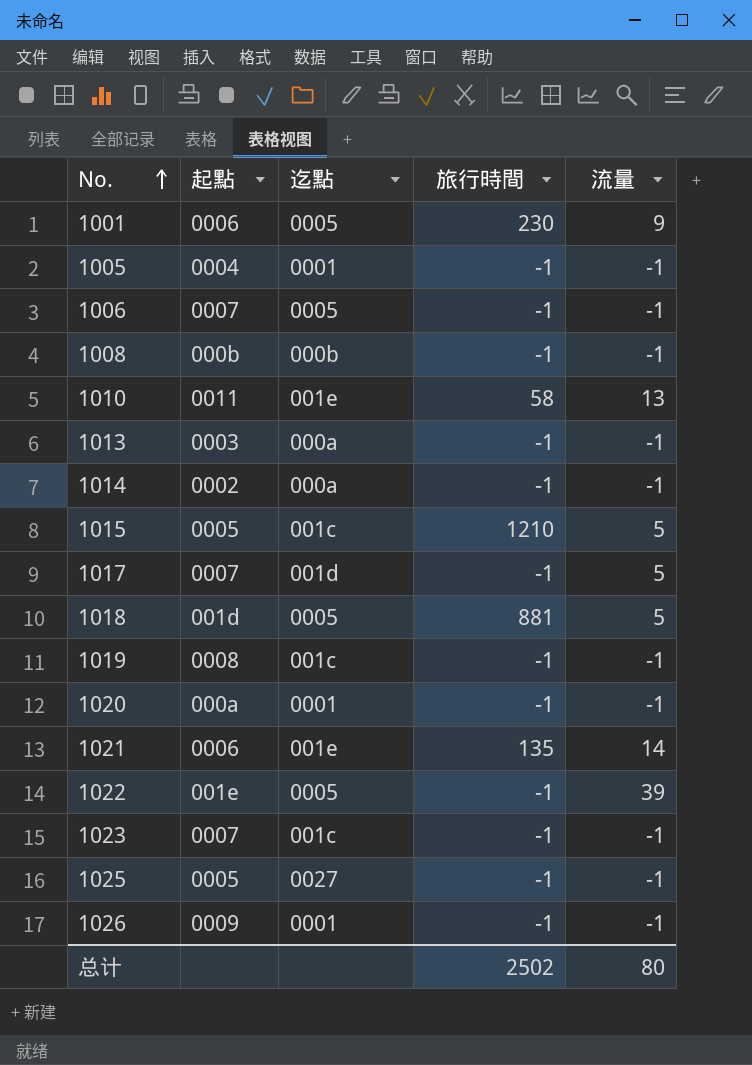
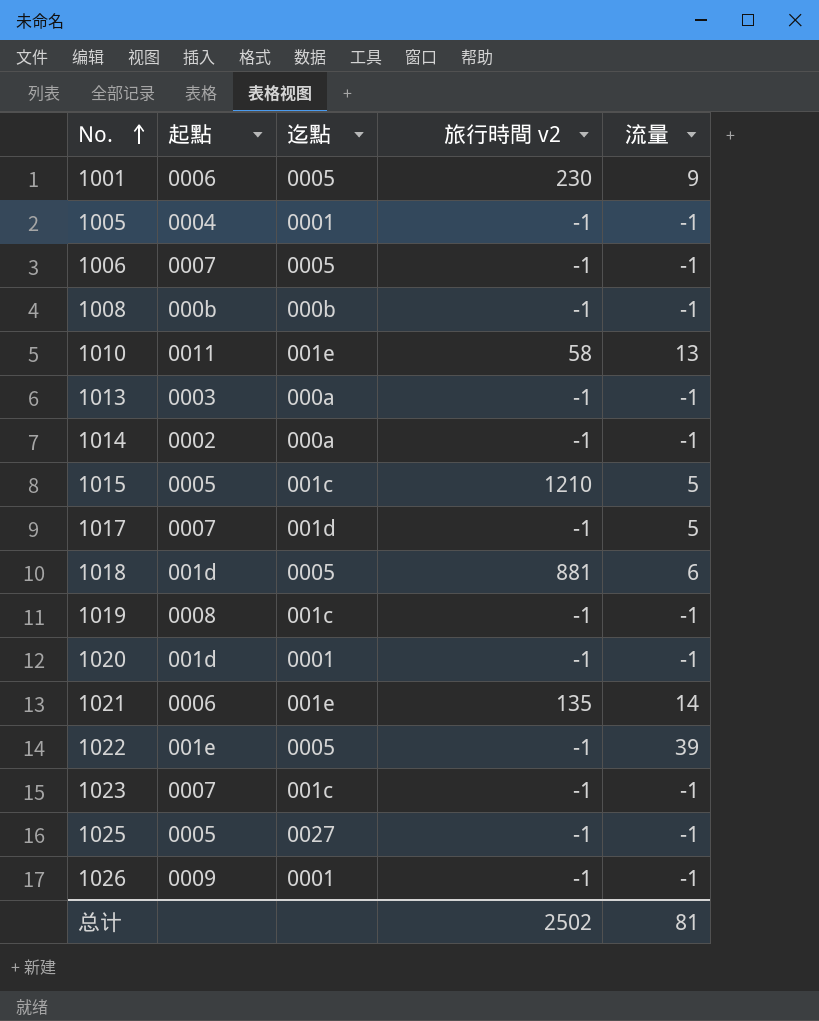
column name: 旅行時間 -> 旅行時間 v2
1018 | 流量: 5 -> 6
1020 | 起點: 000a -> 001d
总计 | 流量: 80 -> 81

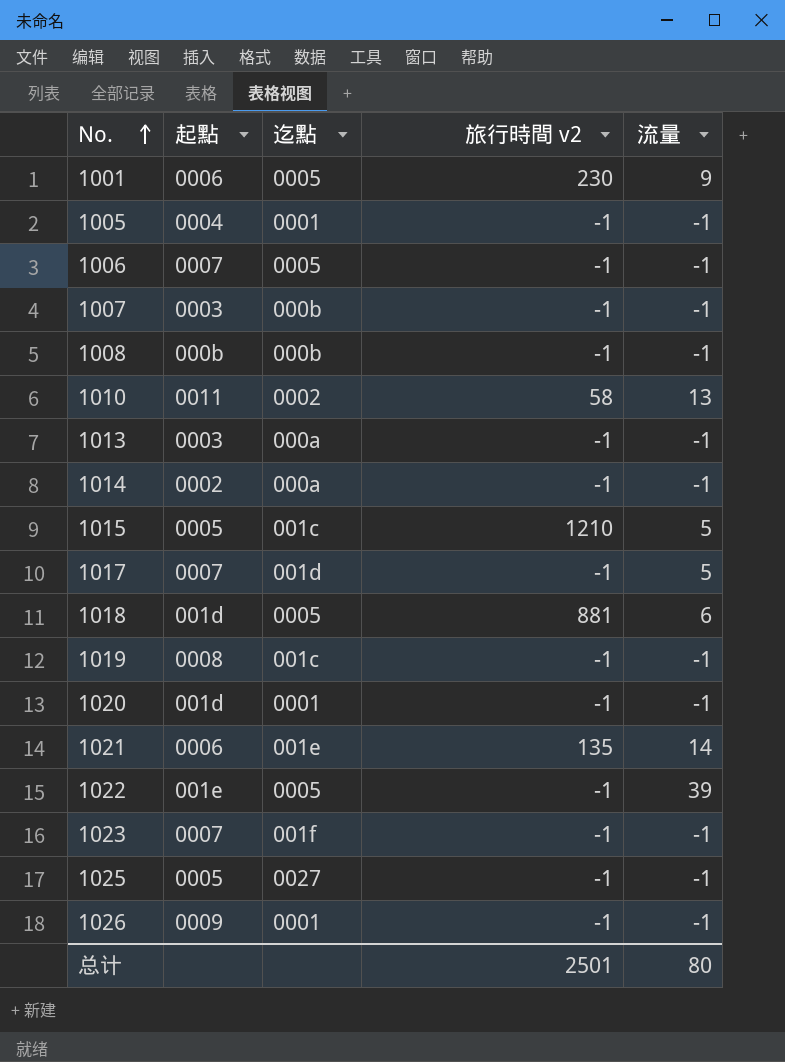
row 1007: none -> 0003 | 000b | -1 | -1
1010 | 迄點: 001e -> 0002
1023 | 迄點: 001c -> 001f
总计 | 旅行時間 v2: 2502 -> 2501
总计 | 流量: 81 -> 80

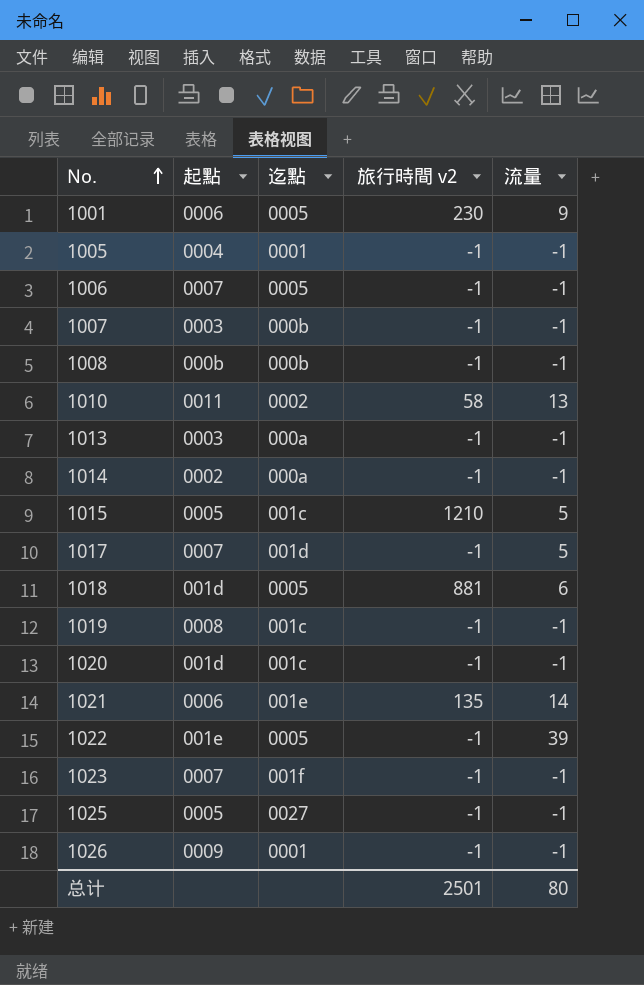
1020 | 迄點: 0001 -> 001c

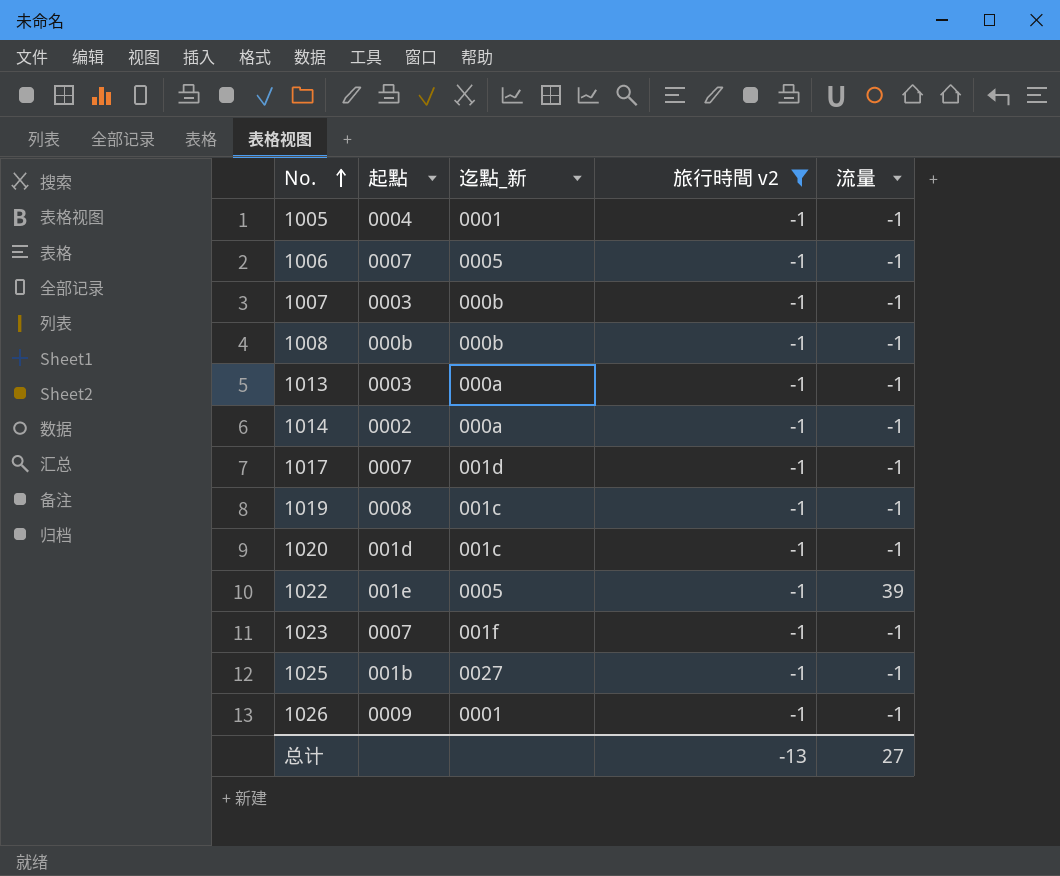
filter: none -> 旅行時間 v2 = -1
column name: 迄點 -> 迄點_新
1017 | 流量: 5 -> -1
1025 | 起點: 0005 -> 001b
总计 | 旅行時間 v2: 2501 -> -13
总计 | 流量: 80 -> 27

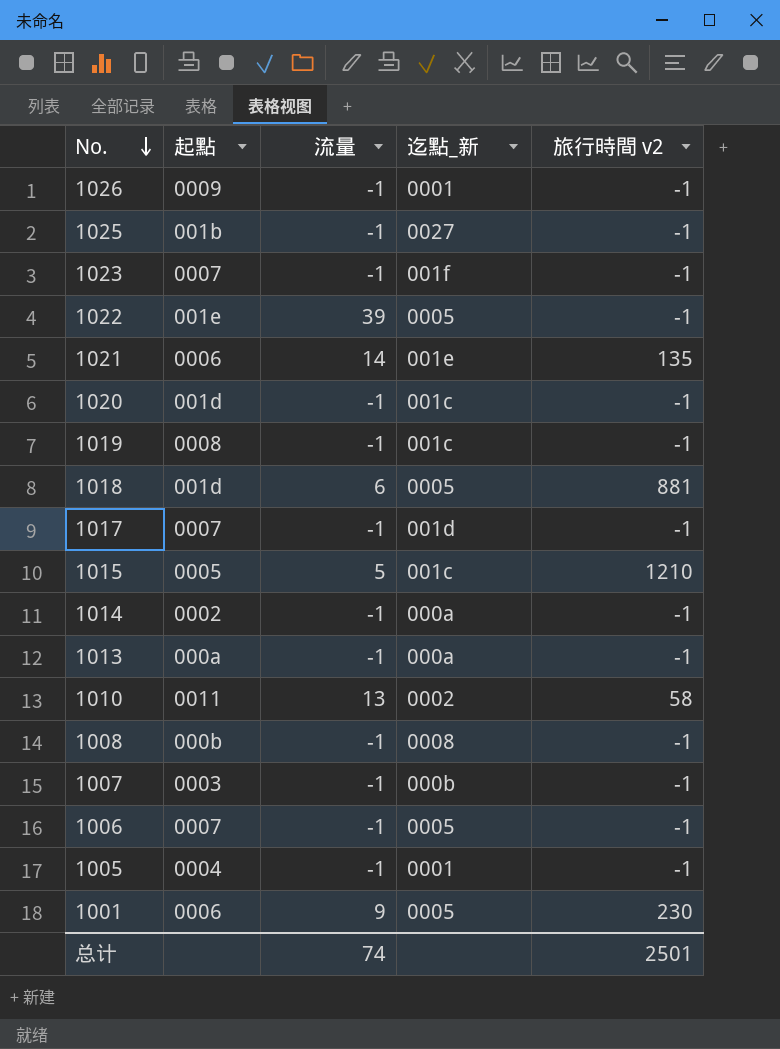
filter: 旅行時間 v2 = -1 -> none
row order: No. ascending -> No. descending
column 流量 | position: 5 -> 3
1013 | 起點: 0003 -> 000a
1008 | 迄點_新: 000b -> 0008
总计 | 流量: 27 -> 74
总计 | 旅行時間 v2: -13 -> 2501

